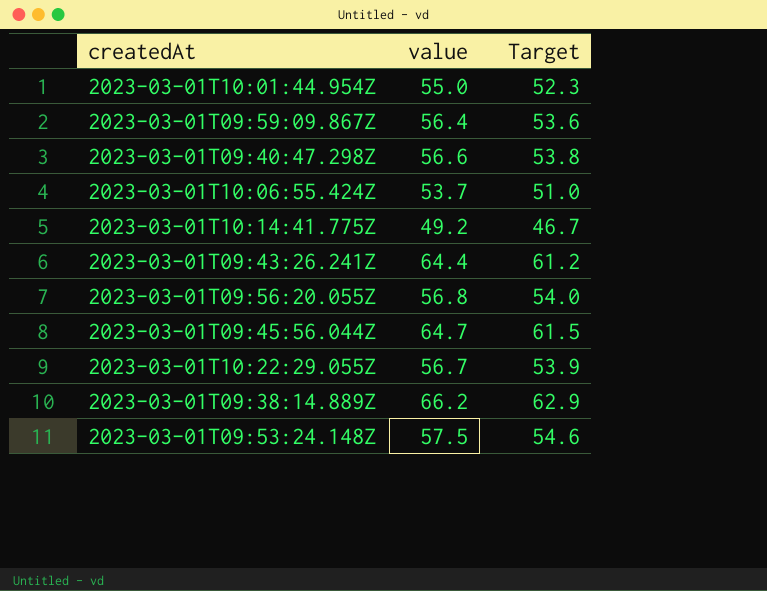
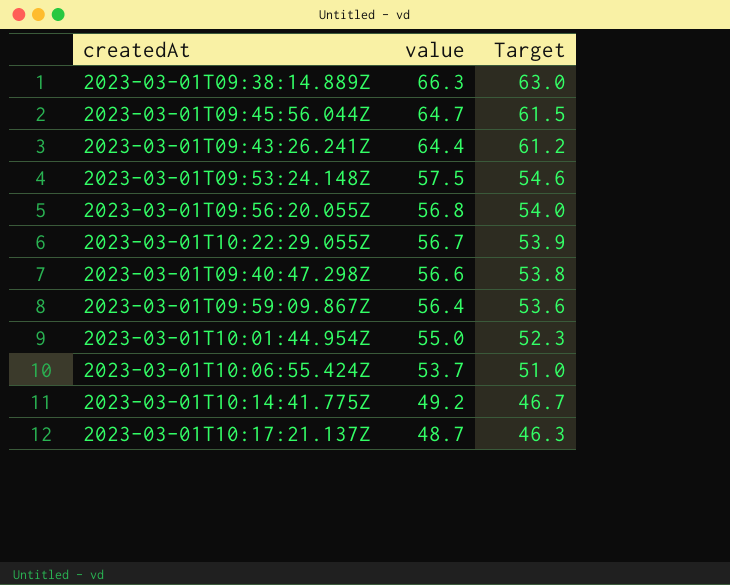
row order: none -> value descending
2023-03-01T09:38:14.889Z | value: 66.2 -> 66.3
2023-03-01T09:38:14.889Z | Target: 62.9 -> 63.0
row 2023-03-01T10:17:21.137Z: none -> 48.7 | 46.3

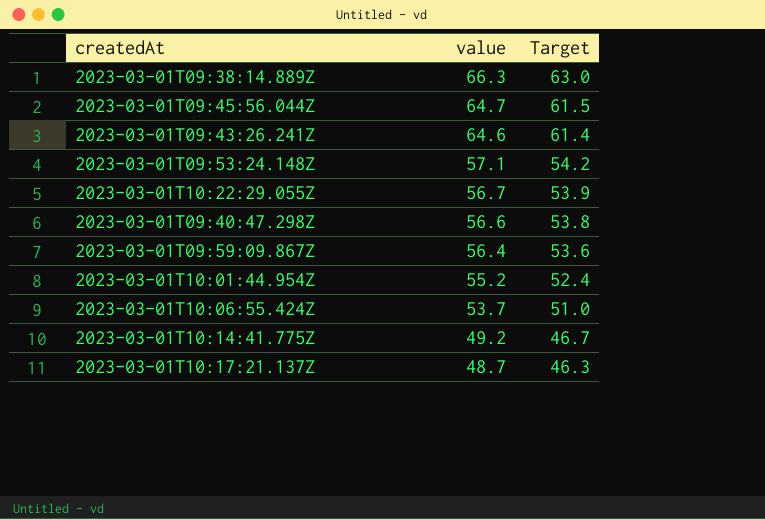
row 2023-03-01T09:56:20.055Z: 56.8 | 54.0 -> none
2023-03-01T09:43:26.241Z | value: 64.4 -> 64.6
2023-03-01T09:43:26.241Z | Target: 61.2 -> 61.4
2023-03-01T09:53:24.148Z | value: 57.5 -> 57.1
2023-03-01T09:53:24.148Z | Target: 54.6 -> 54.2
2023-03-01T10:01:44.954Z | value: 55.0 -> 55.2
2023-03-01T10:01:44.954Z | Target: 52.3 -> 52.4

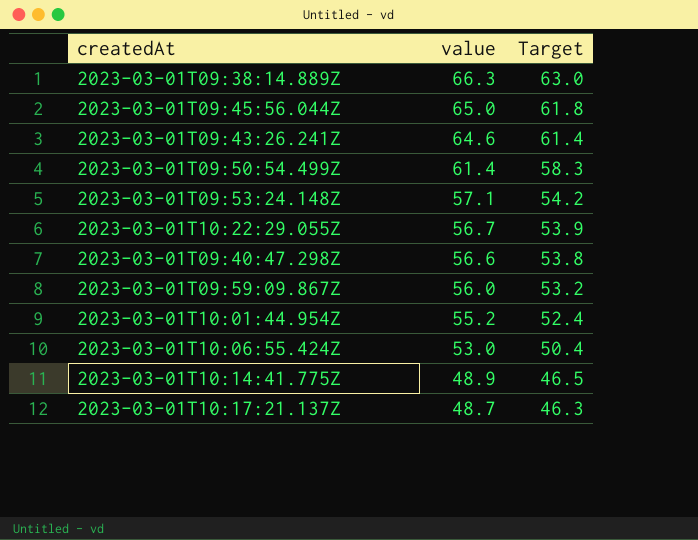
2023-03-01T09:45:56.044Z | value: 64.7 -> 65.0
2023-03-01T09:45:56.044Z | Target: 61.5 -> 61.8
row 2023-03-01T09:50:54.499Z: none -> 61.4 | 58.3
2023-03-01T09:59:09.867Z | value: 56.4 -> 56.0
2023-03-01T09:59:09.867Z | Target: 53.6 -> 53.2
2023-03-01T10:06:55.424Z | value: 53.7 -> 53.0
2023-03-01T10:06:55.424Z | Target: 51.0 -> 50.4
2023-03-01T10:14:41.775Z | value: 49.2 -> 48.9
2023-03-01T10:14:41.775Z | Target: 46.7 -> 46.5

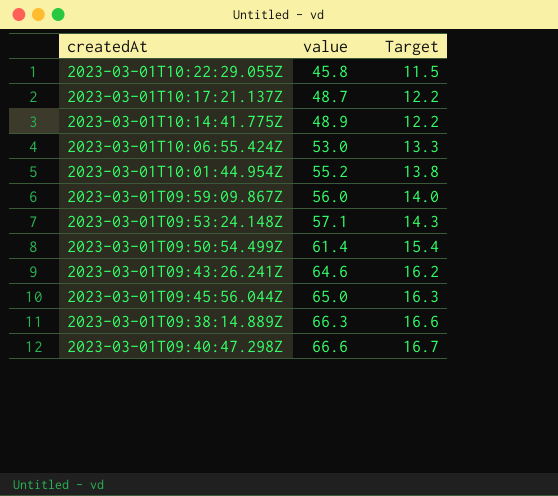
row order: value descending -> value ascending
column Target | formula: [value] * 0.95 -> [value] * 0.25
2023-03-01T10:22:29.055Z | value: 56.7 -> 45.8
2023-03-01T09:40:47.298Z | value: 56.6 -> 66.6

